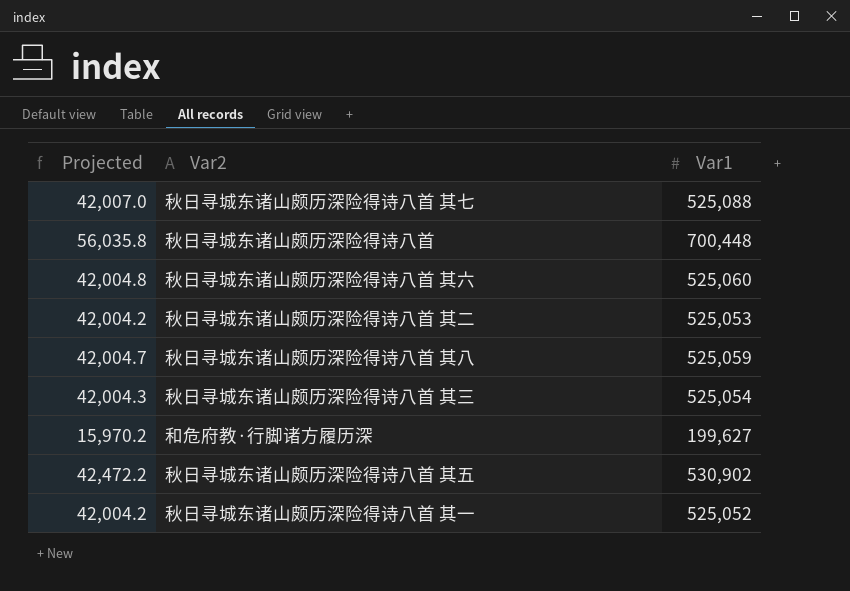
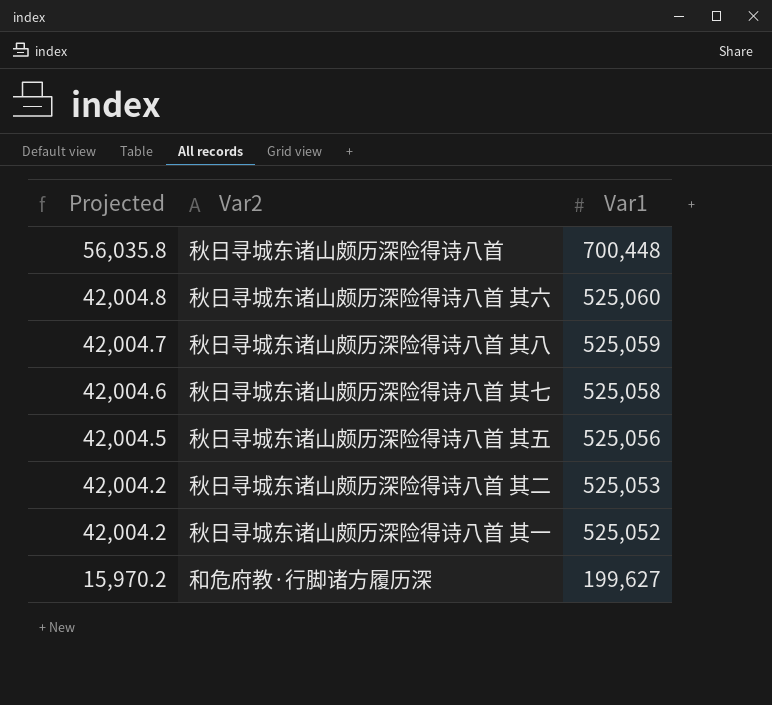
row order: none -> Projected descending
row 秋日寻城东诸山颇历深险得诗八首 其三: 42,004.3 | 525,054 -> none
秋日寻城东诸山颇历深险得诗八首 其七 | Projected: 42,007.0 -> 42,004.6
秋日寻城东诸山颇历深险得诗八首 其七 | Var1: 525,088 -> 525,058
秋日寻城东诸山颇历深险得诗八首 其五 | Projected: 42,472.2 -> 42,004.5
秋日寻城东诸山颇历深险得诗八首 其五 | Var1: 530,902 -> 525,056

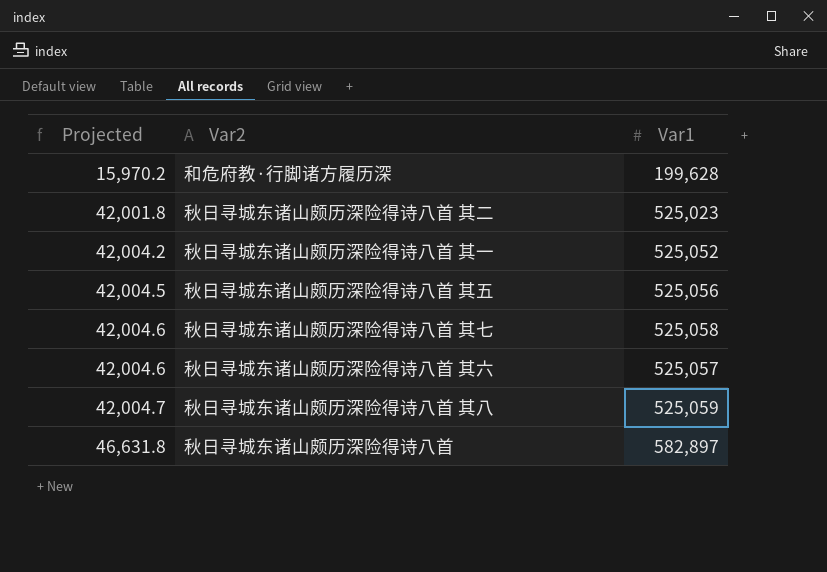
row order: Projected descending -> Projected ascending
和危府教·行脚诸方履历深 | Var1: 199,627 -> 199,628
秋日寻城东诸山颇历深险得诗八首 其二 | Projected: 42,004.2 -> 42,001.8
秋日寻城东诸山颇历深险得诗八首 其二 | Var1: 525,053 -> 525,023
秋日寻城东诸山颇历深险得诗八首 其六 | Projected: 42,004.8 -> 42,004.6
秋日寻城东诸山颇历深险得诗八首 其六 | Var1: 525,060 -> 525,057
秋日寻城东诸山颇历深险得诗八首 | Projected: 56,035.8 -> 46,631.8
秋日寻城东诸山颇历深险得诗八首 | Var1: 700,448 -> 582,897

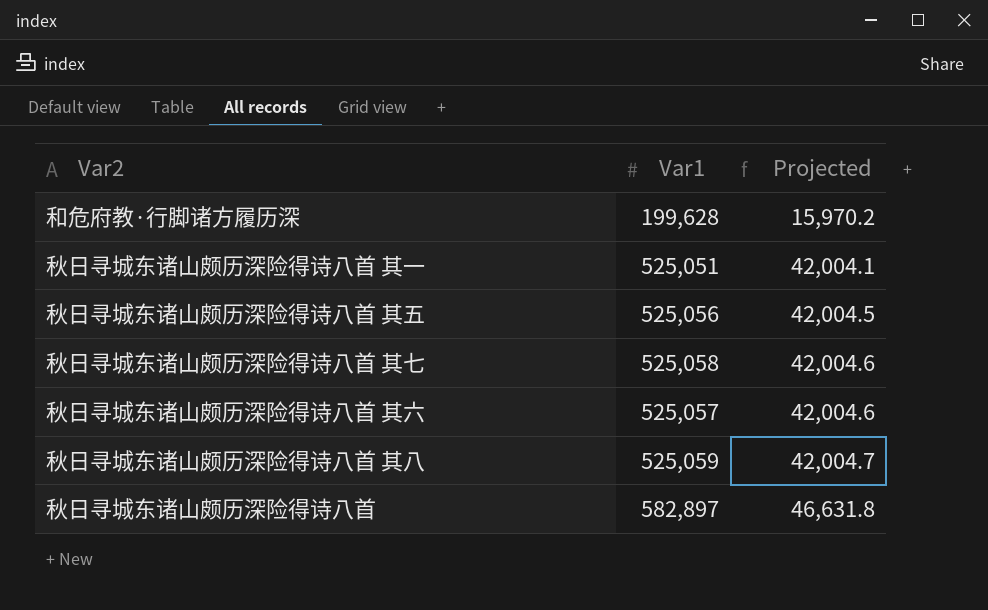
column Projected | position: 1 -> 3
row 秋日寻城东诸山颇历深险得诗八首 其二: 42,001.8 | 525,023 -> none
秋日寻城东诸山颇历深险得诗八首 其一 | Var1: 525,052 -> 525,051
秋日寻城东诸山颇历深险得诗八首 其一 | Projected: 42,004.2 -> 42,004.1

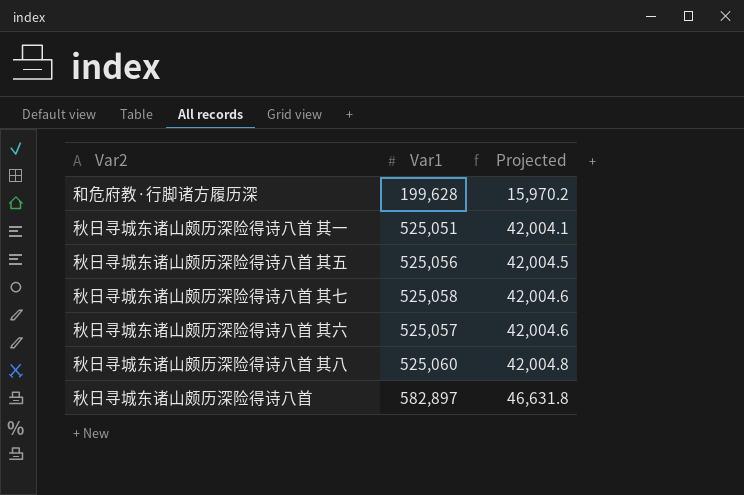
秋日寻城东诸山颇历深险得诗八首 其八 | Var1: 525,059 -> 525,060
秋日寻城东诸山颇历深险得诗八首 其八 | Projected: 42,004.7 -> 42,004.8

